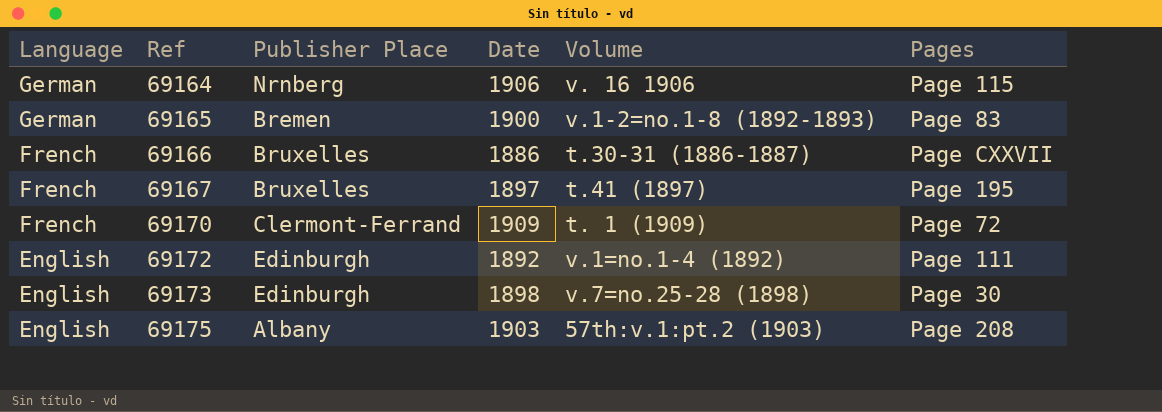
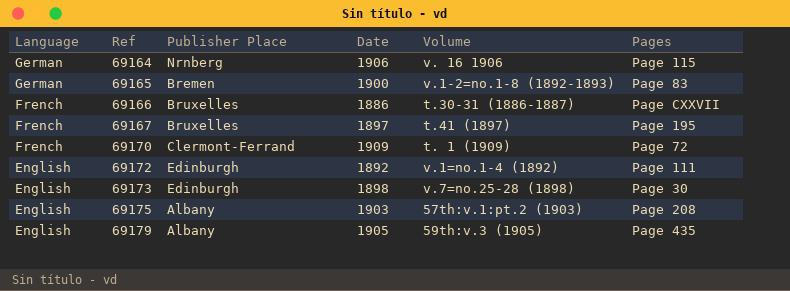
row 69179: none -> English | Albany | 1905 | 59th:v.3 (1905) | Page 435

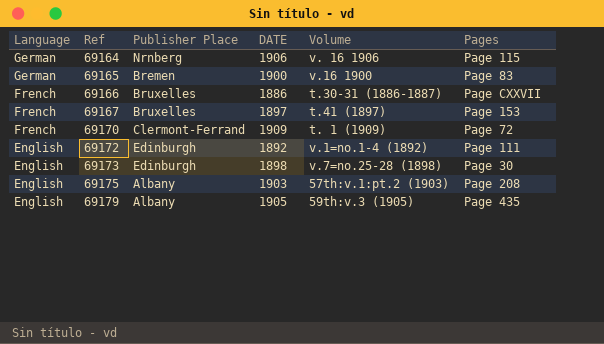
column name: Date -> DATE
69165 | Volume: v.1-2=no.1-8 (1892-1893) -> v.16 1900
69167 | Pages: Page 195 -> Page 153

